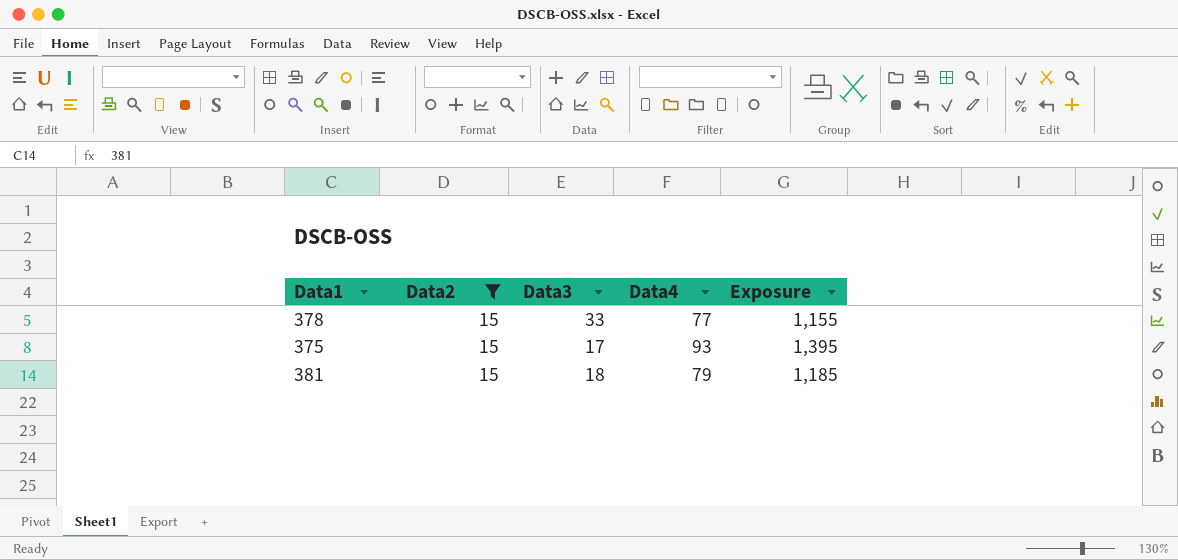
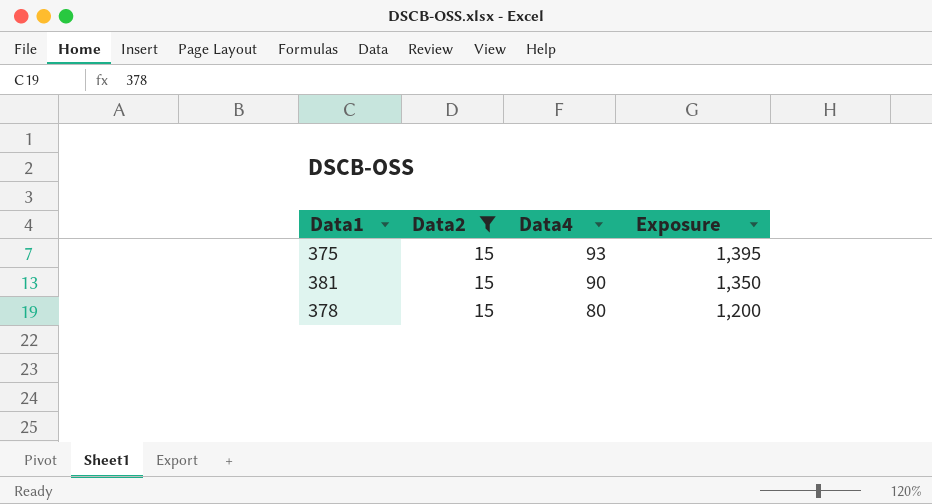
row order: none -> Data4 descending
column Data3 | position: 3 -> none
381 | Data4: 79 -> 90
381 | Exposure: 1,185 -> 1,350
378 | Data4: 77 -> 80
378 | Exposure: 1,155 -> 1,200

